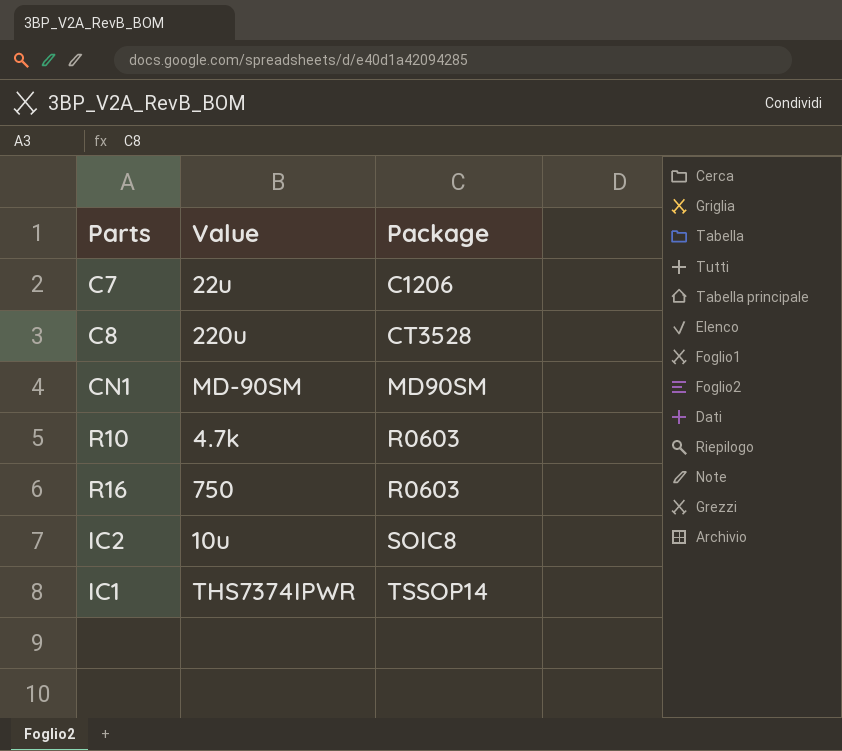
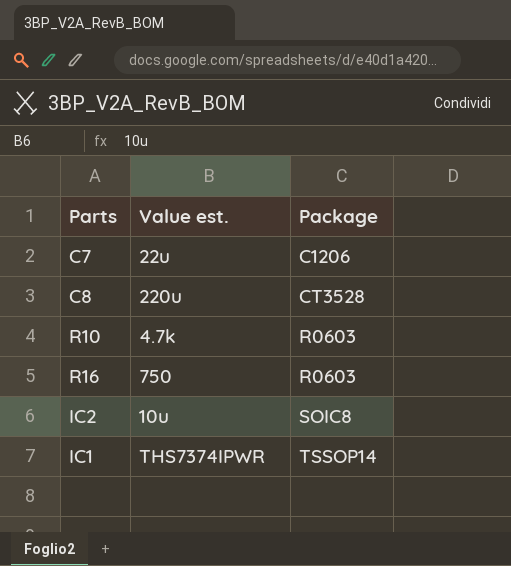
column name: Value -> Value est.
row CN1: MD-90SM | MD90SM -> none

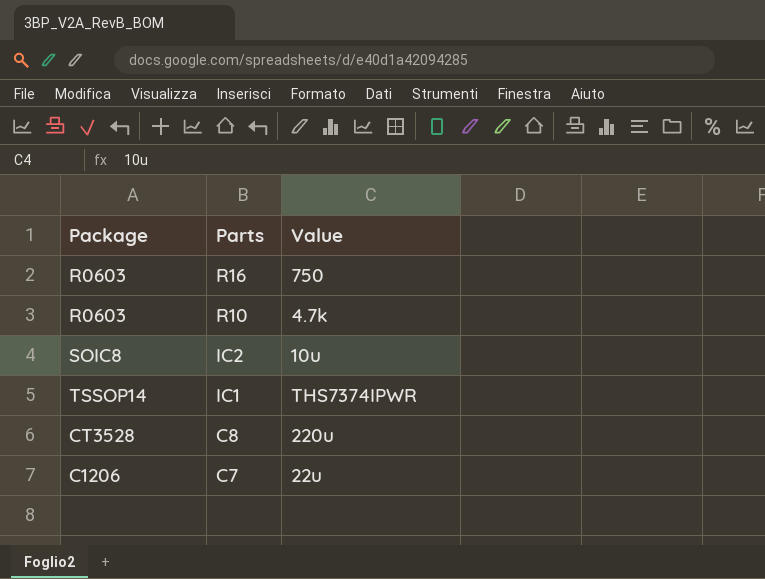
row order: Package ascending -> Parts descending
column Package | position: 3 -> 1
column name: Value est. -> Value

